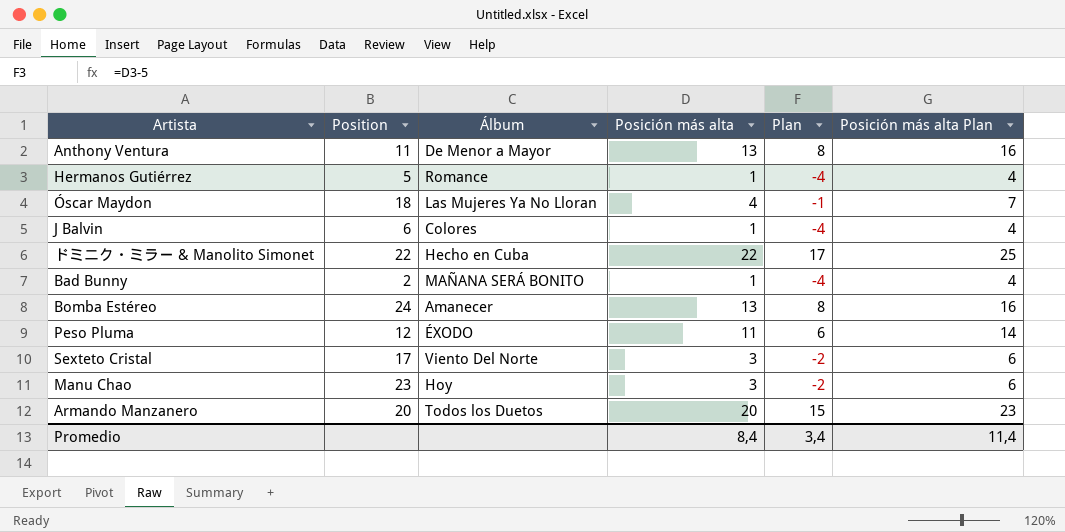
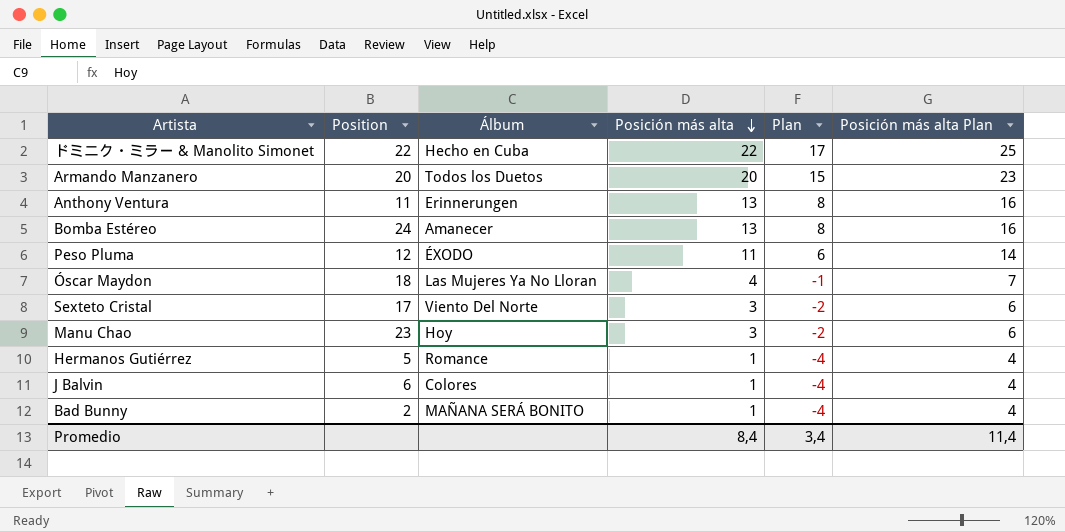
row order: none -> Posición más alta descending
Anthony Ventura | Álbum: De Menor a Mayor -> Erinnerungen

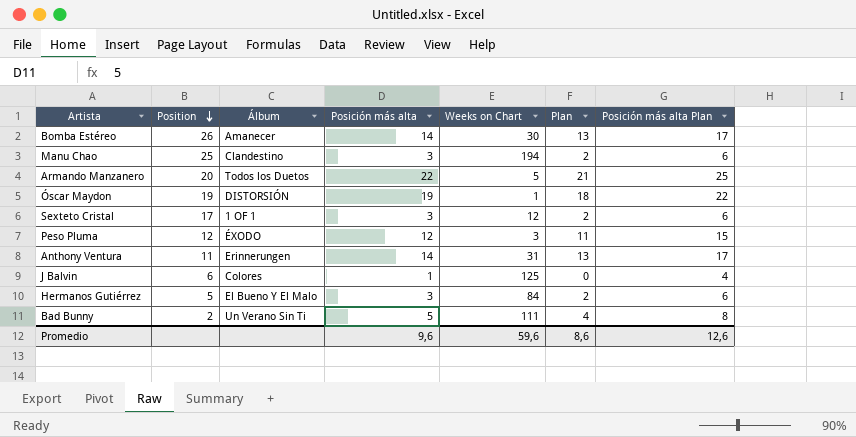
row order: Posición más alta descending -> Position descending
column Weeks on Chart | position: none -> 5
column Plan | formula: [Posición más alta] - 5 -> [Posición más alta] - 1
row ドミニク・ミラー & Manolito Simonet: 22 | Hecho en Cuba | 22 | 17 | 25 -> none
Bomba Estéreo | Position: 24 -> 26
Bomba Estéreo | Posición más alta: 13 -> 14
Bomba Estéreo | Posición más alta Plan: 16 -> 17
Manu Chao | Position: 23 -> 25
Manu Chao | Álbum: Hoy -> Clandestino
Armando Manzanero | Posición más alta: 20 -> 22
Armando Manzanero | Posición más alta Plan: 23 -> 25
Óscar Maydon | Position: 18 -> 19
Óscar Maydon | Álbum: Las Mujeres Ya No Lloran -> DISTORSIÓN
Óscar Maydon | Posición más alta: 4 -> 19
Óscar Maydon | Posición más alta Plan: 7 -> 22
Sexteto Cristal | Álbum: Viento Del Norte -> 1 OF 1
Peso Pluma | Posición más alta: 11 -> 12
Peso Pluma | Posición más alta Plan: 14 -> 15
Anthony Ventura | Posición más alta: 13 -> 14
Anthony Ventura | Posición más alta Plan: 16 -> 17
Hermanos Gutiérrez | Álbum: Romance -> El Bueno Y El Malo
Hermanos Gutiérrez | Posición más alta: 1 -> 3
Hermanos Gutiérrez | Posición más alta Plan: 4 -> 6
Bad Bunny | Álbum: MAÑANA SERÁ BONITO -> Un Verano Sin Ti
Bad Bunny | Posición más alta: 1 -> 5
Bad Bunny | Posición más alta Plan: 4 -> 8
Promedio | Posición más alta: 8,4 -> 9,6
Promedio | Plan: 3,4 -> 8,6
Promedio | Posición más alta Plan: 11,4 -> 12,6

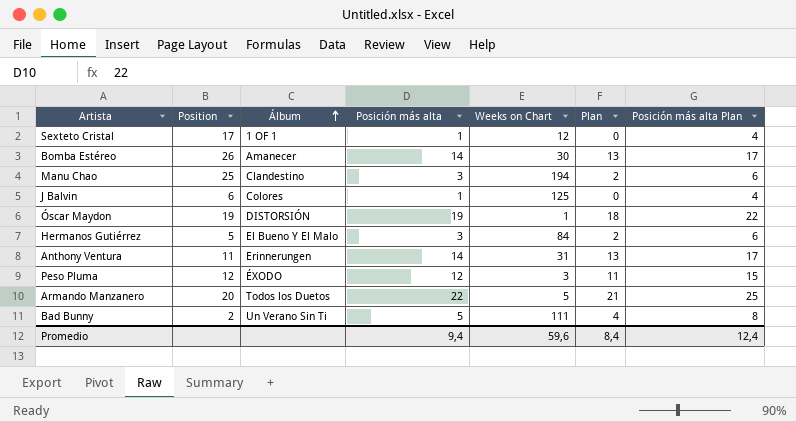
row order: Position descending -> Álbum ascending
Sexteto Cristal | Posición más alta: 3 -> 1
Sexteto Cristal | Plan: 2 -> 0
Sexteto Cristal | Posición más alta Plan: 6 -> 4
Promedio | Posición más alta: 9,6 -> 9,4
Promedio | Plan: 8,6 -> 8,4
Promedio | Posición más alta Plan: 12,6 -> 12,4

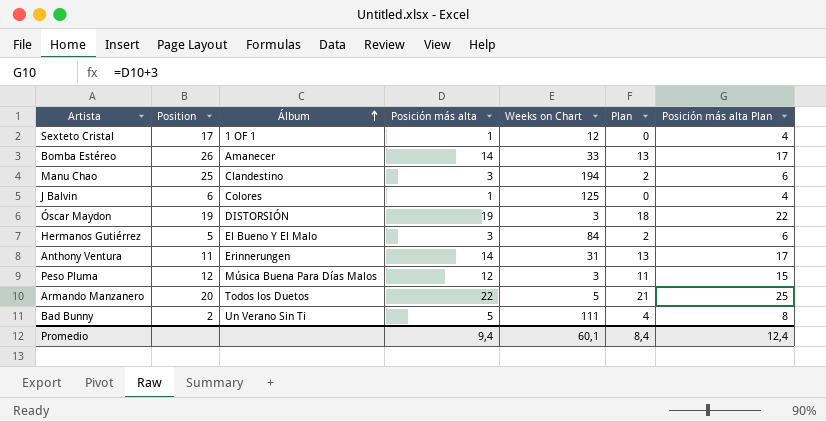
Bomba Estéreo | Weeks on Chart: 30 -> 33
Óscar Maydon | Weeks on Chart: 1 -> 3
Peso Pluma | Álbum: ÉXODO -> Música Buena Para Días Malos
Promedio | Weeks on Chart: 59,6 -> 60,1

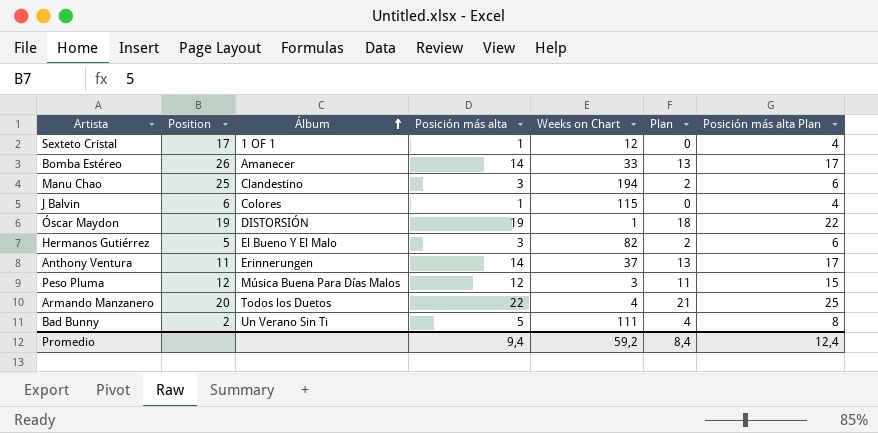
J Balvin | Weeks on Chart: 125 -> 115
Óscar Maydon | Weeks on Chart: 3 -> 1
Hermanos Gutiérrez | Weeks on Chart: 84 -> 82
Anthony Ventura | Weeks on Chart: 31 -> 37
Armando Manzanero | Weeks on Chart: 5 -> 4
Promedio | Weeks on Chart: 60,1 -> 59,2

